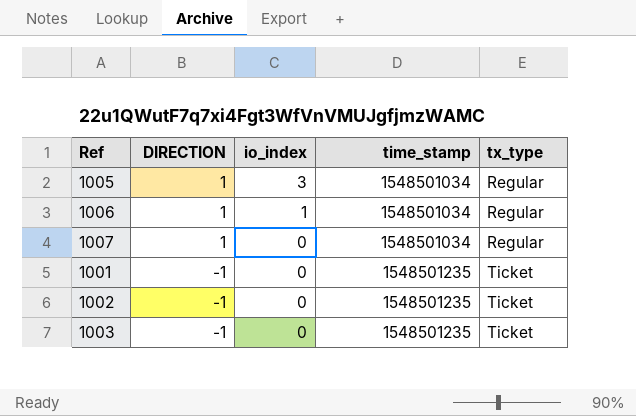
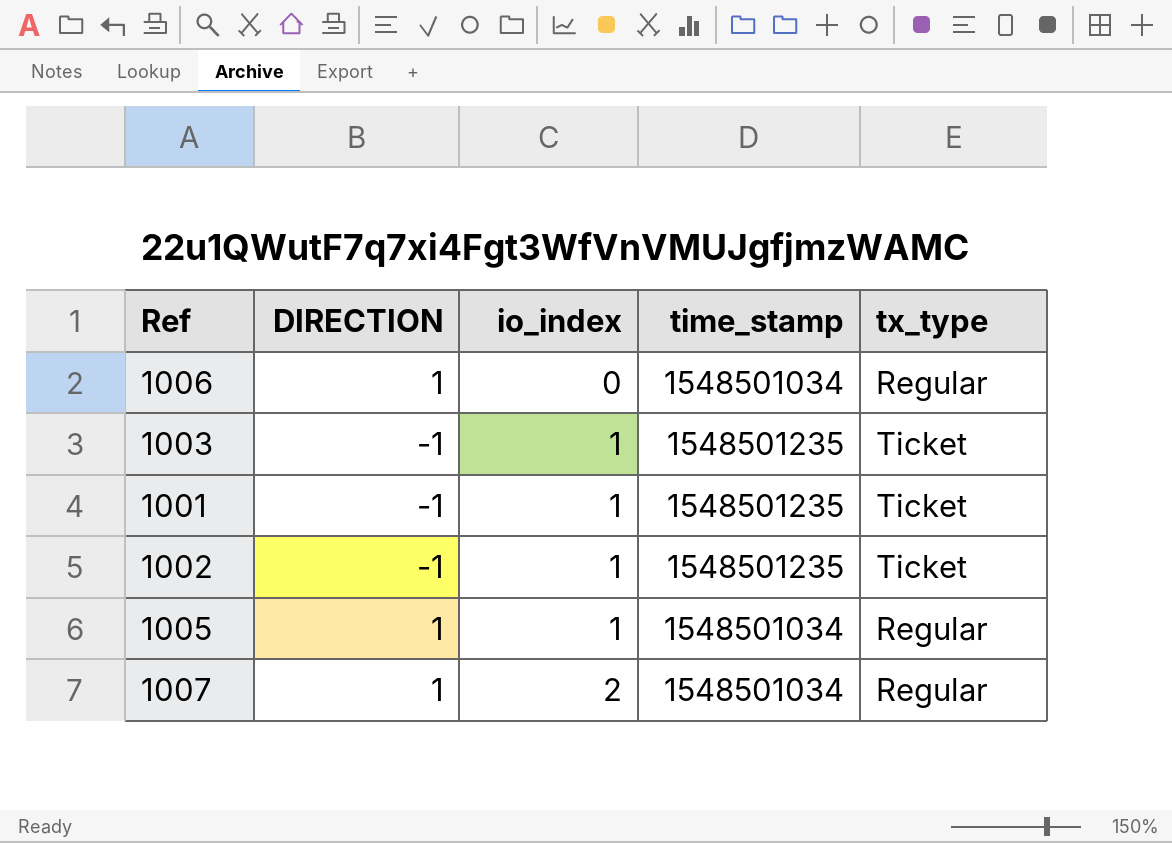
row order: DIRECTION descending -> io_index ascending
1006 | io_index: 1 -> 0
1003 | io_index: 0 -> 1
1001 | io_index: 0 -> 1
1002 | io_index: 0 -> 1
1005 | io_index: 3 -> 1
1007 | io_index: 0 -> 2

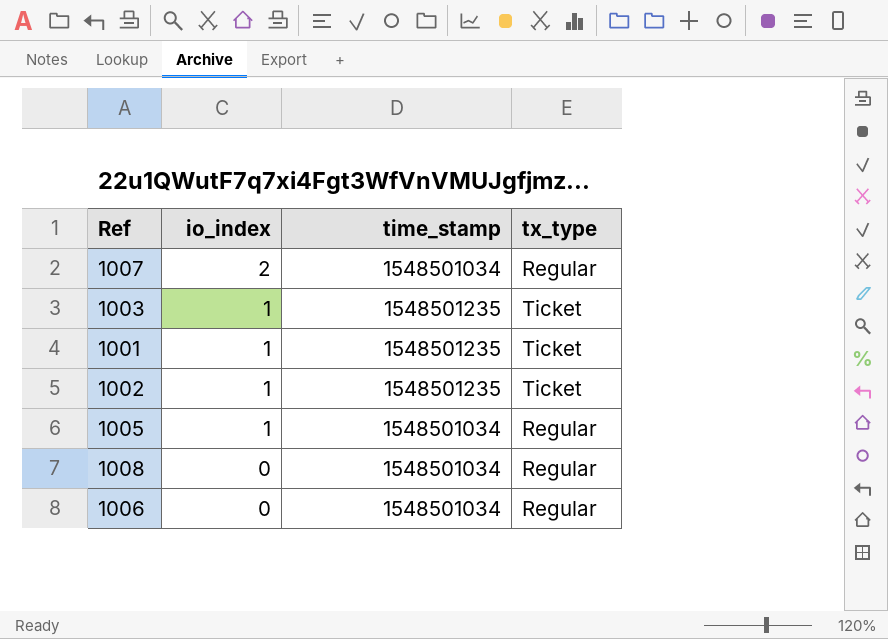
row order: io_index ascending -> io_index descending
column DIRECTION | position: 2 -> none
row 1008: none -> 0 | 1548501034 | Regular

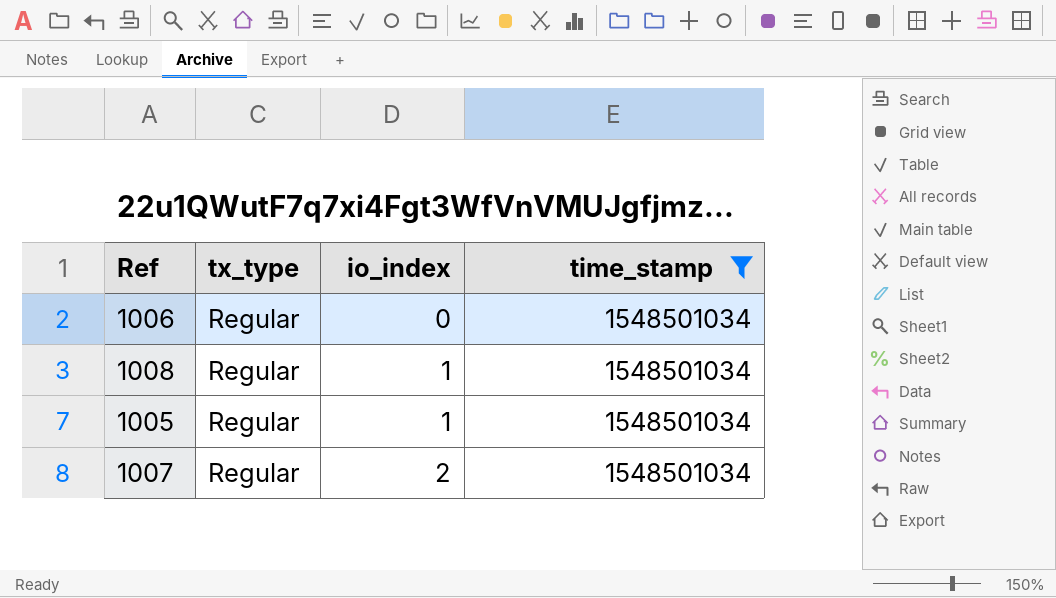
filter: none -> time_stamp = 1548501034
row order: io_index descending -> io_index ascending
column tx_type | position: 4 -> 2
1008 | io_index: 0 -> 1

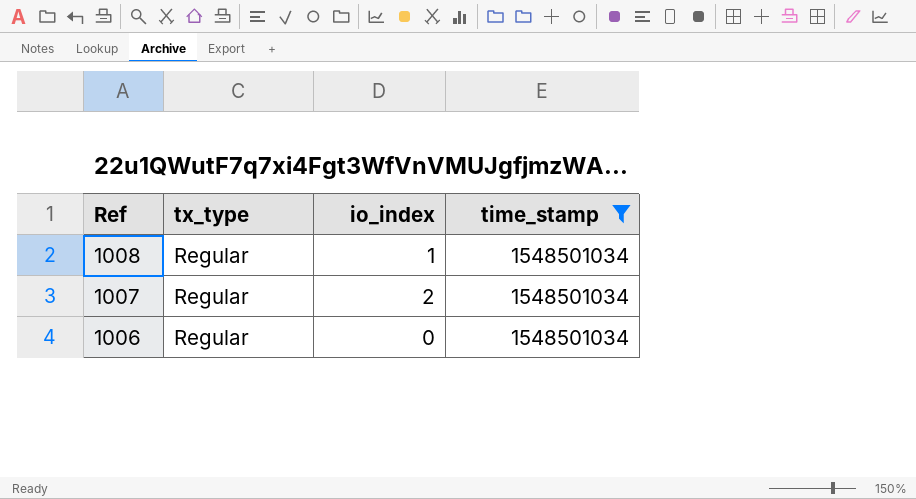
row order: io_index ascending -> Ref descending
row 1005: Regular | 1 | 1548501034 -> none

